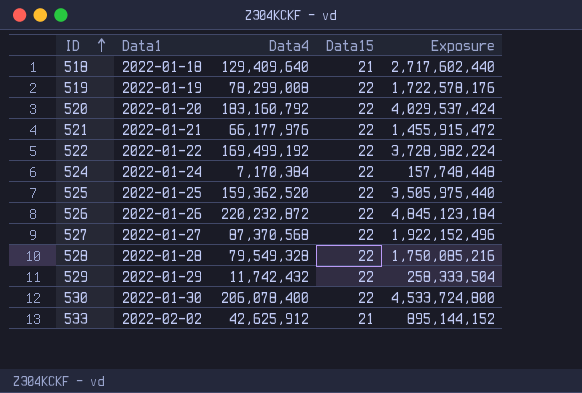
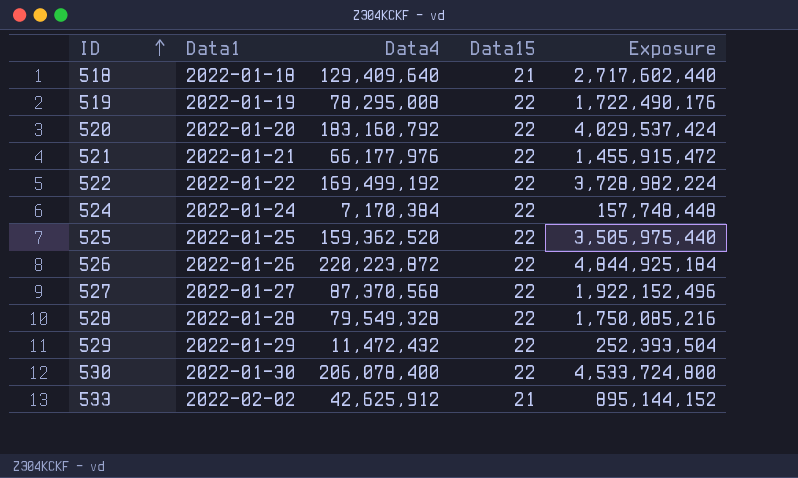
519 | Data4: 78,299,008 -> 78,295,008
519 | Exposure: 1,722,578,176 -> 1,722,490,176
526 | Data4: 220,232,872 -> 220,223,872
526 | Exposure: 4,845,123,184 -> 4,844,925,184
529 | Data4: 11,742,432 -> 11,472,432
529 | Exposure: 258,333,504 -> 252,393,504

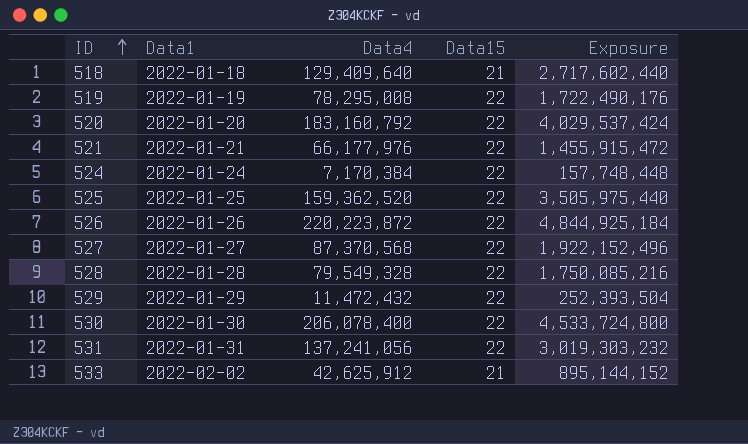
row 522: 2022-01-22 | 169,499,192 | 22 | 3,728,982,224 -> none
row 531: none -> 2022-01-31 | 137,241,056 | 22 | 3,019,303,232

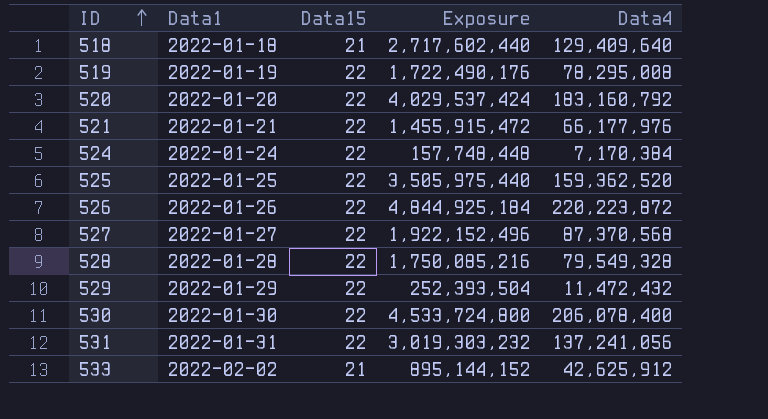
column Data4 | position: 3 -> 5

